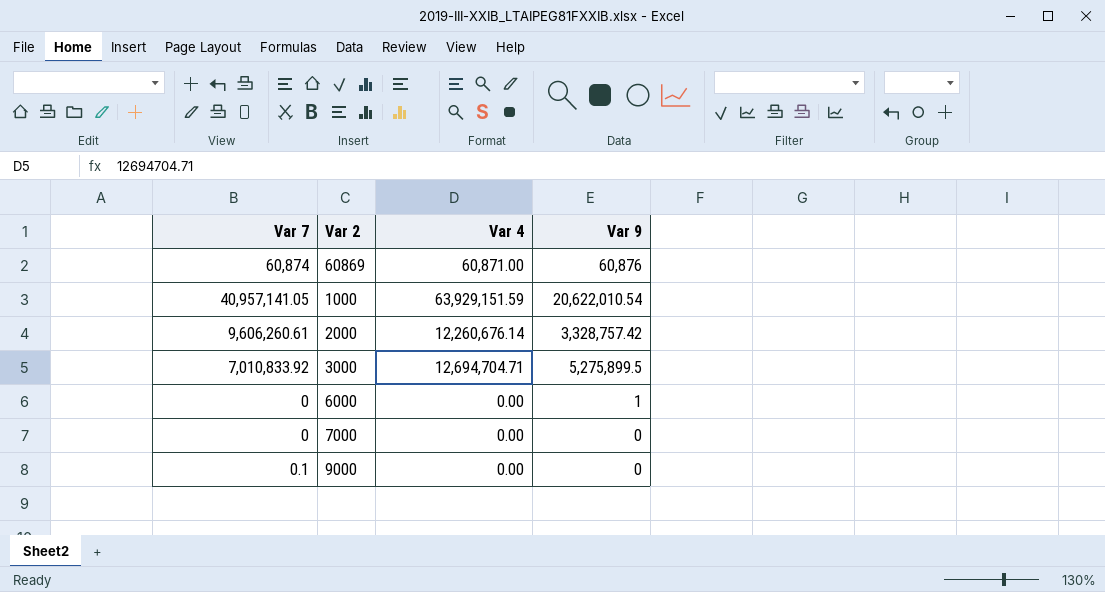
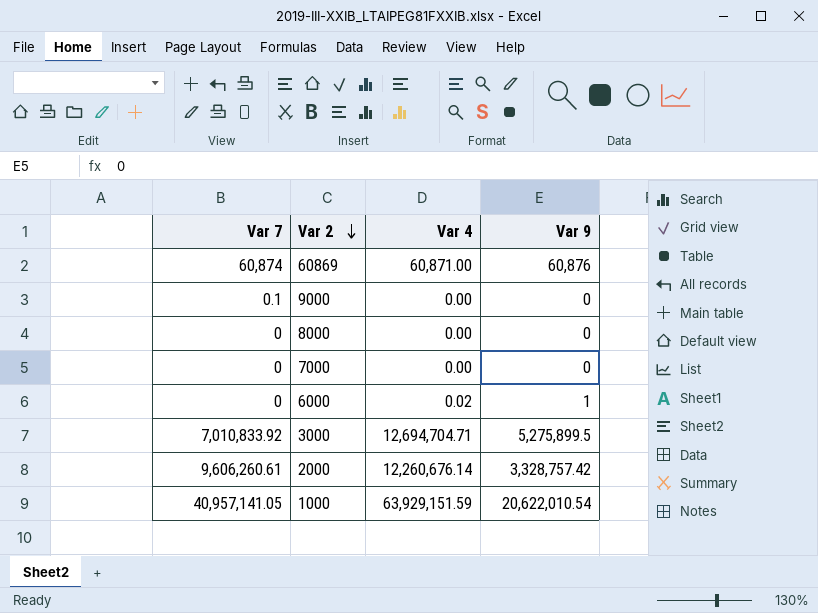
row order: none -> Var 2 descending
row 8000: none -> 0 | 0.00 | 0
6000 | Var 4: 0.00 -> 0.02

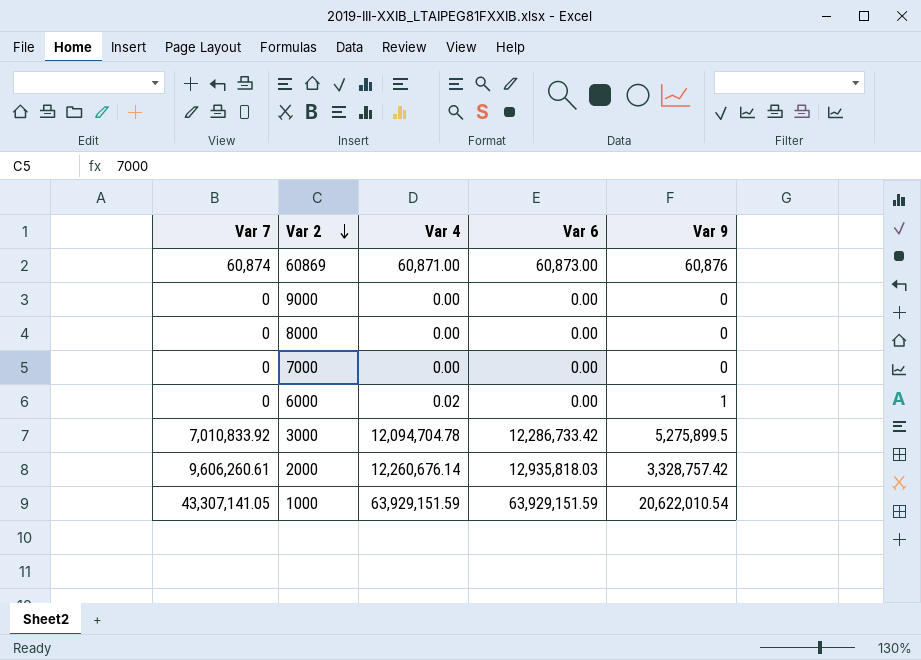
column Var 6 | position: none -> 4
9000 | Var 7: 0.1 -> 0
3000 | Var 4: 12,694,704.71 -> 12,094,704.78
1000 | Var 7: 40,957,141.05 -> 43,307,141.05

